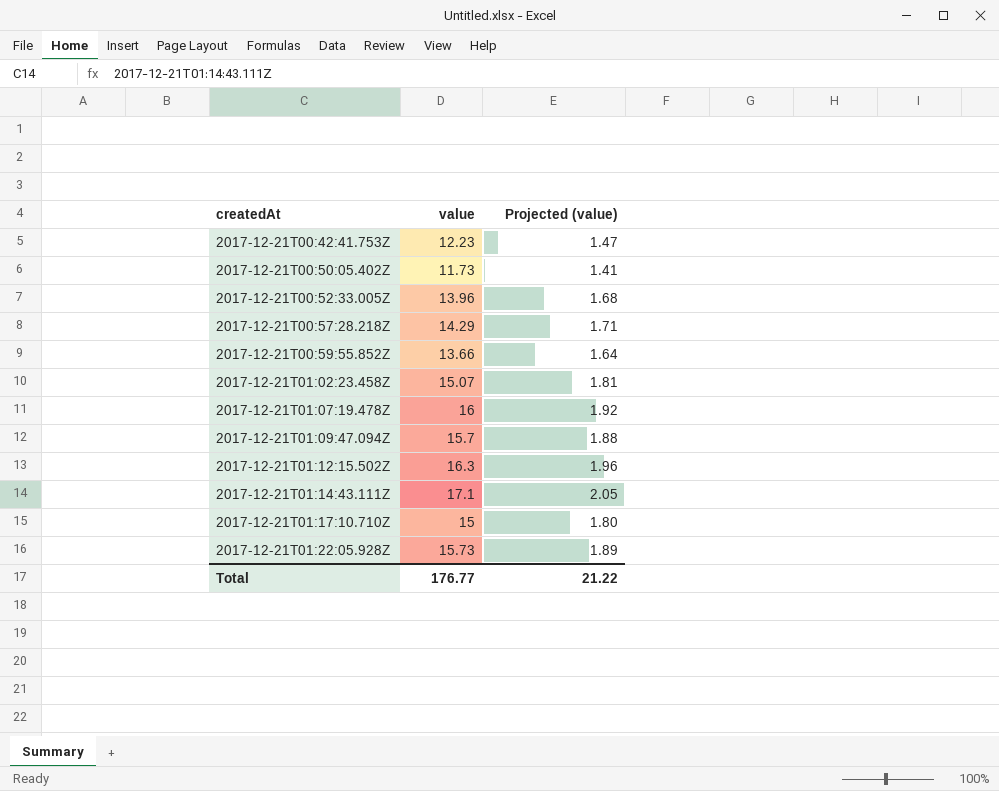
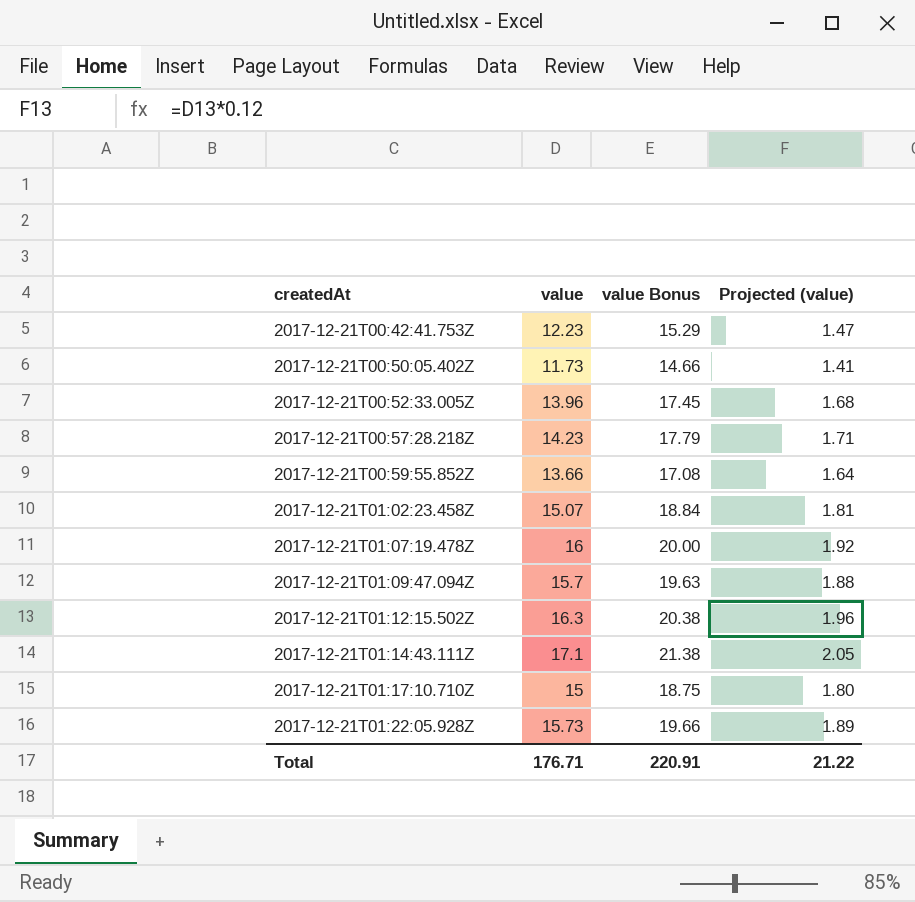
column value Bonus | formula: none -> [value] * 1.25
2017-12-21T00:57:28.218Z | value: 14.29 -> 14.23
Total | value: 176.77 -> 176.71

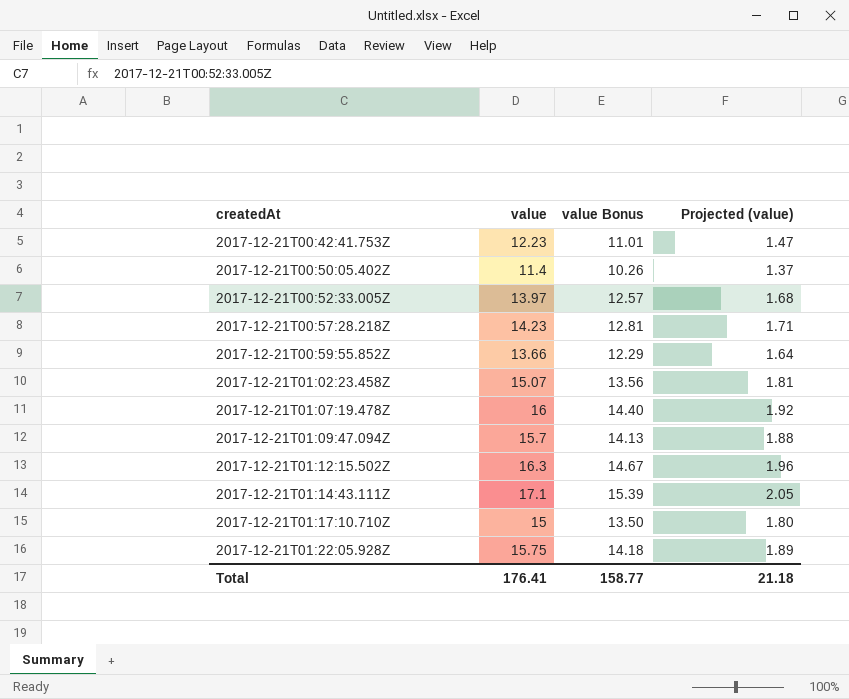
column value Bonus | formula: [value] * 1.25 -> [value] * 0.9
2017-12-21T00:50:05.402Z | value: 11.73 -> 11.4
2017-12-21T00:50:05.402Z | Projected (value): 1.41 -> 1.37
2017-12-21T00:52:33.005Z | value: 13.96 -> 13.97
2017-12-21T01:22:05.928Z | value: 15.73 -> 15.75
Total | value: 176.71 -> 176.41
Total | value Bonus: 220.91 -> 158.77
Total | Projected (value): 21.22 -> 21.18

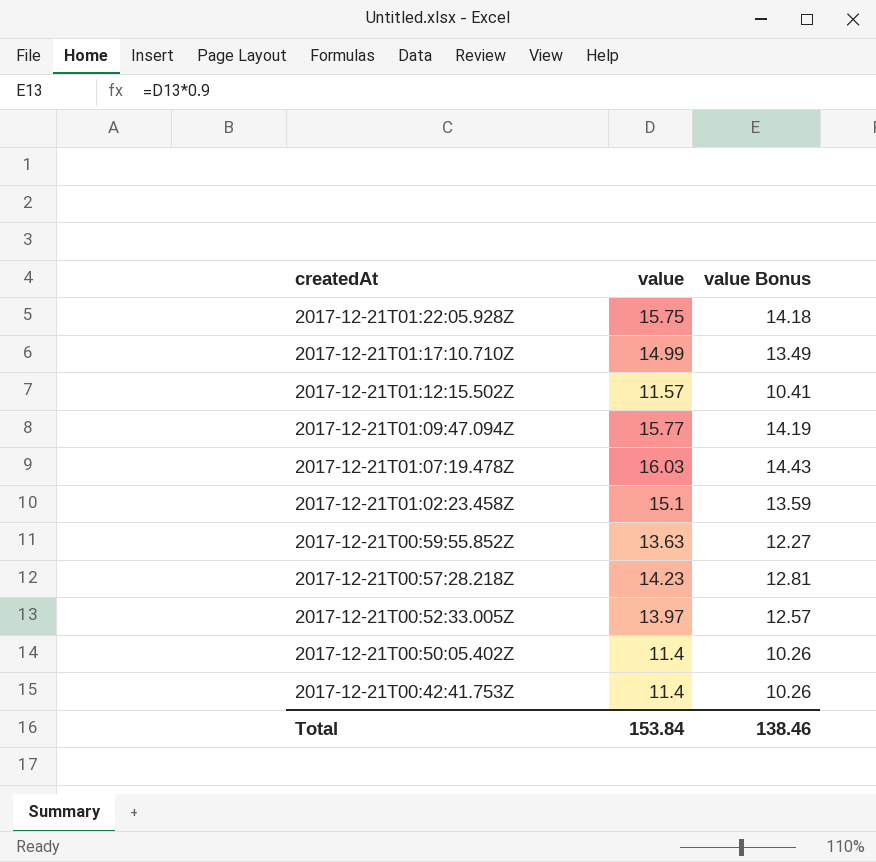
row order: createdAt ascending -> createdAt descending
column Projected (value) | formula: [value] * 0.12 -> none
row 2017-12-21T01:14:43.111Z: 17.1 | 15.39 | 2.05 -> none
2017-12-21T01:17:10.710Z | value: 15 -> 14.99
2017-12-21T01:17:10.710Z | value Bonus: 13.50 -> 13.49
2017-12-21T01:12:15.502Z | value: 16.3 -> 11.57
2017-12-21T01:12:15.502Z | value Bonus: 14.67 -> 10.41
2017-12-21T01:09:47.094Z | value: 15.7 -> 15.77
2017-12-21T01:09:47.094Z | value Bonus: 14.13 -> 14.19
2017-12-21T01:07:19.478Z | value: 16 -> 16.03
2017-12-21T01:07:19.478Z | value Bonus: 14.40 -> 14.43
2017-12-21T01:02:23.458Z | value: 15.07 -> 15.1
2017-12-21T01:02:23.458Z | value Bonus: 13.56 -> 13.59
2017-12-21T00:59:55.852Z | value: 13.66 -> 13.63
2017-12-21T00:59:55.852Z | value Bonus: 12.29 -> 12.27
2017-12-21T00:42:41.753Z | value: 12.23 -> 11.4
2017-12-21T00:42:41.753Z | value Bonus: 11.01 -> 10.26
Total | value: 176.41 -> 153.84
Total | value Bonus: 158.77 -> 138.46

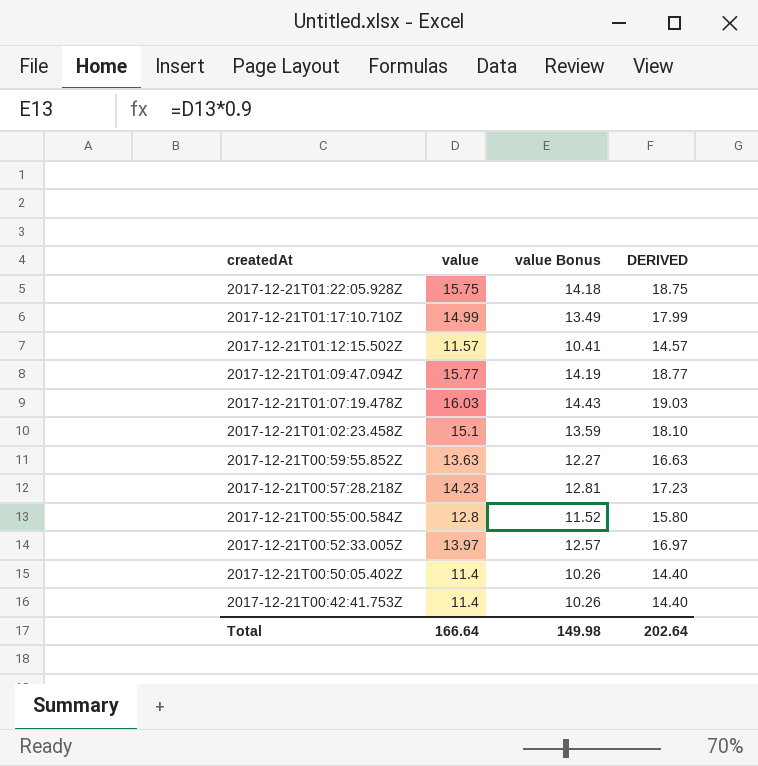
column DERIVED | formula: none -> [value] + 3
row 2017-12-21T00:55:00.584Z: none -> 12.8 | 11.52 | 15.80
Total | value: 153.84 -> 166.64
Total | value Bonus: 138.46 -> 149.98

